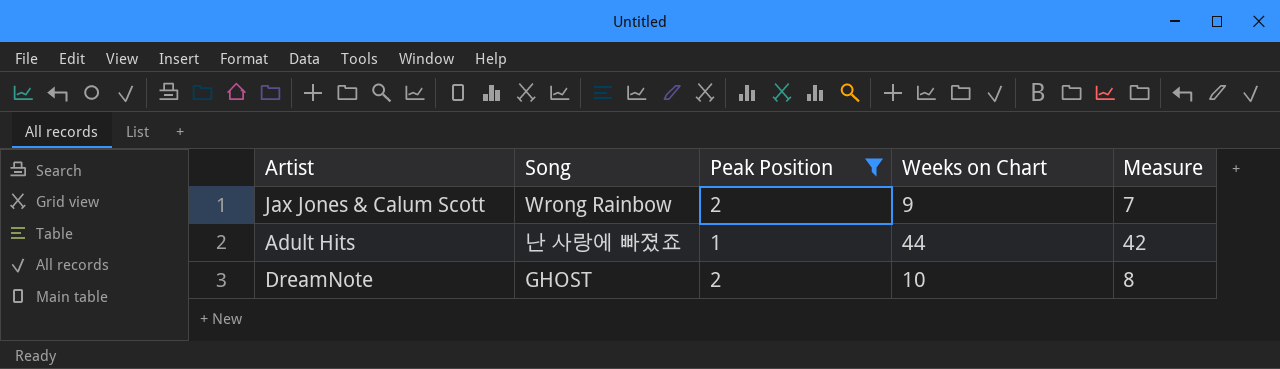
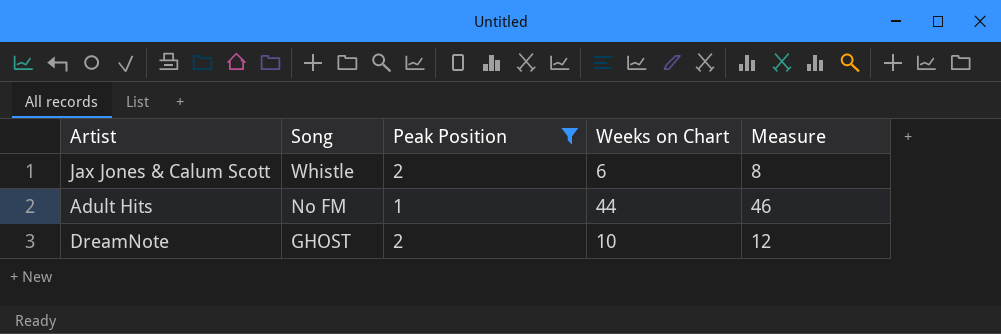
column Measure | formula: [Weeks on Chart] - 2 -> [Weeks on Chart] + 2
Jax Jones & Calum Scott | Song: Wrong Rainbow -> Whistle
Jax Jones & Calum Scott | Weeks on Chart: 9 -> 6
Adult Hits | Song: 난 사랑에 빠졌죠 -> No FM

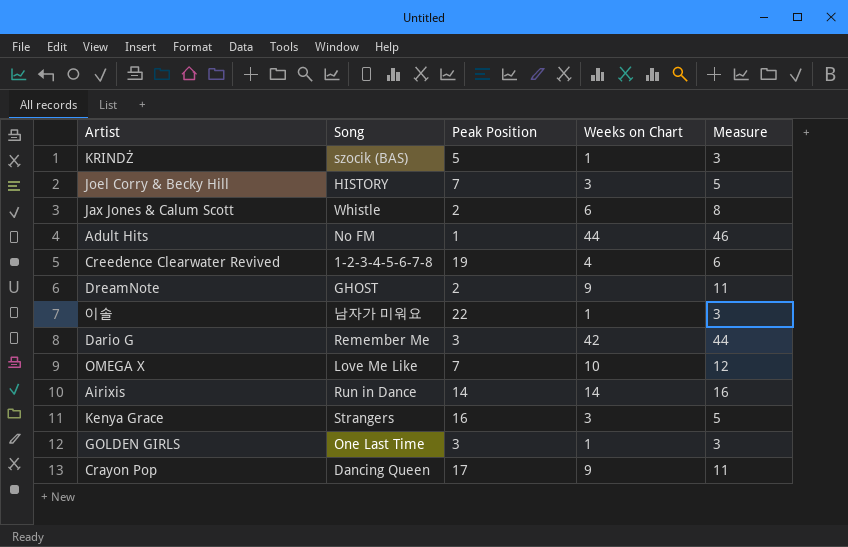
filter: Peak Position <= 2 -> none
DreamNote | Weeks on Chart: 10 -> 9
DreamNote | Measure: 12 -> 11

